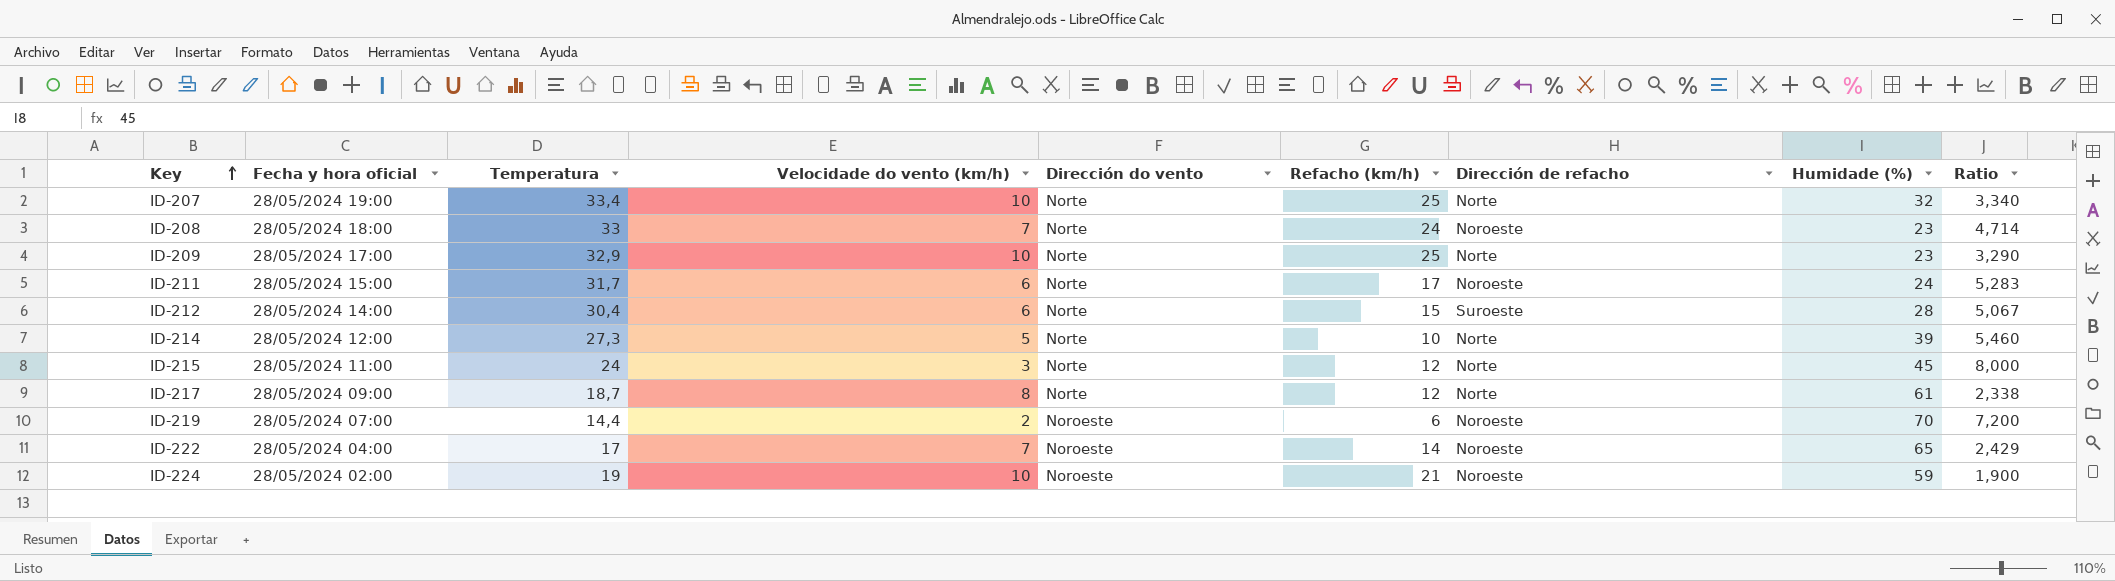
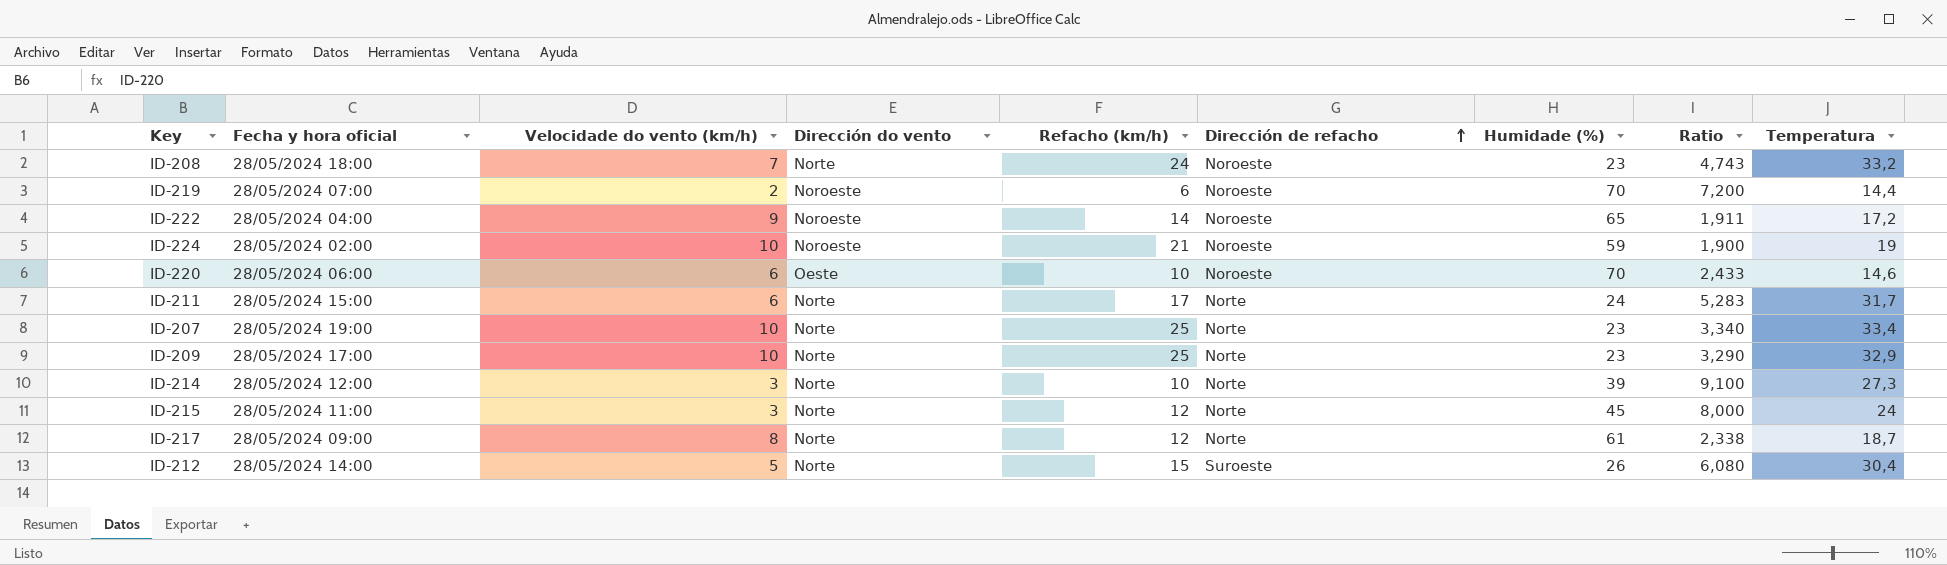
row order: Key ascending -> Dirección de refacho ascending
column Temperatura | position: 3 -> 9
ID-208 | Ratio: 4,714 -> 4,743
ID-208 | Temperatura: 33 -> 33,2
ID-222 | Velocidade do vento (km/h): 7 -> 9
ID-222 | Ratio: 2,429 -> 1,911
ID-222 | Temperatura: 17 -> 17,2
row ID-220: none -> 28/05/2024 06:00 | 6 | Oeste | 10 | Noroeste | 70 | 2,433 | 14,6
ID-211 | Dirección de refacho: Noroeste -> Norte
ID-207 | Humidade (%): 32 -> 23
ID-214 | Velocidade do vento (km/h): 5 -> 3
ID-214 | Ratio: 5,460 -> 9,100
ID-212 | Velocidade do vento (km/h): 6 -> 5
ID-212 | Humidade (%): 28 -> 26
ID-212 | Ratio: 5,067 -> 6,080

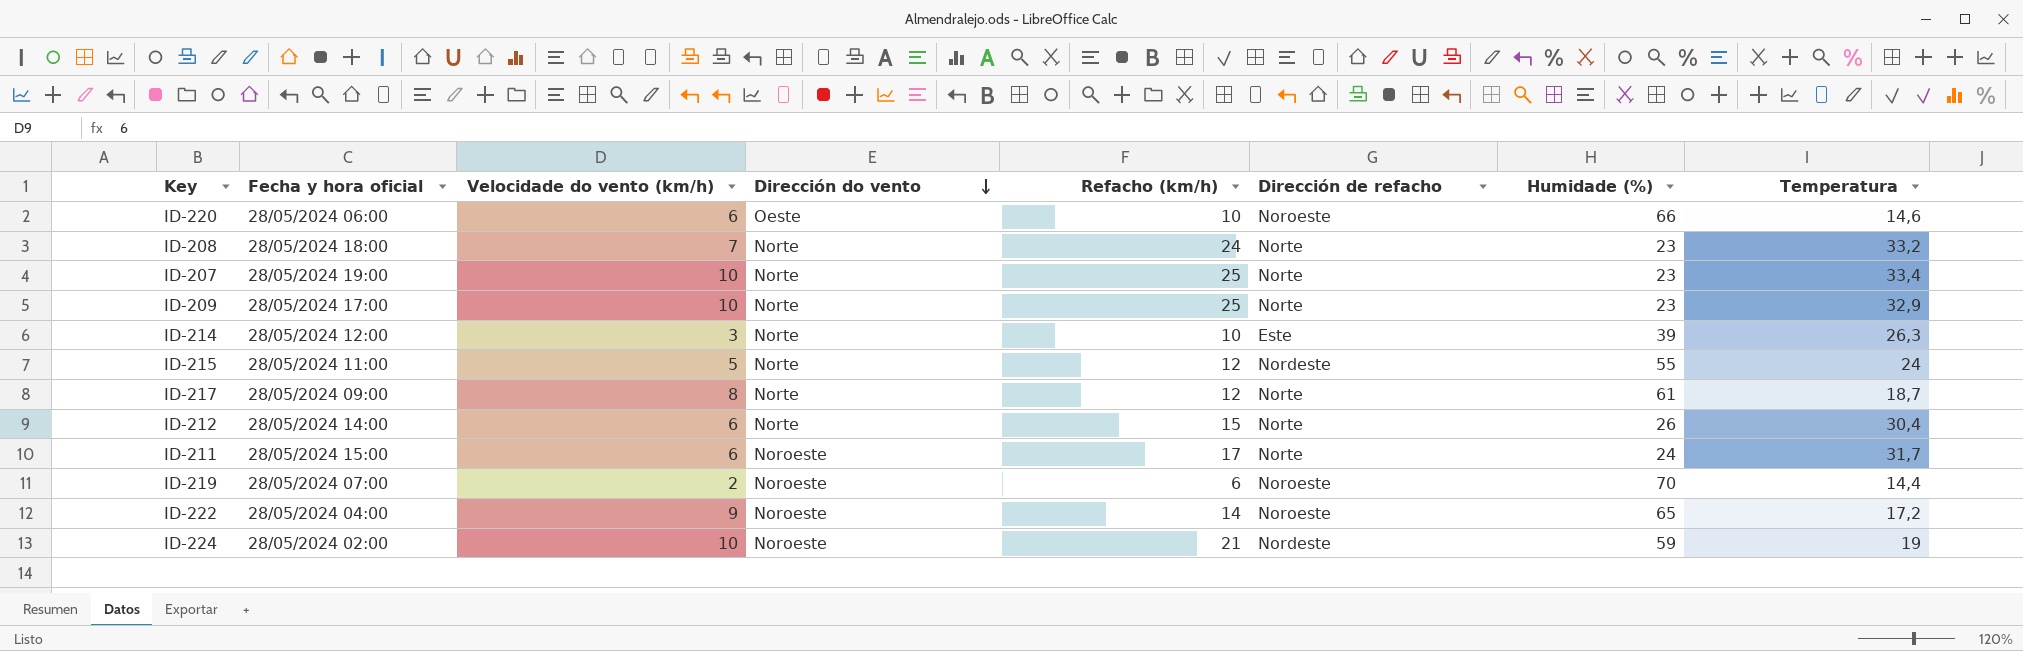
row order: Dirección de refacho ascending -> Dirección do vento descending
column Ratio | formula: [Temperatura] / [Velocidade do vento (km/h)] -> none
ID-220 | Humidade (%): 70 -> 66
ID-208 | Dirección de refacho: Noroeste -> Norte
ID-214 | Dirección de refacho: Norte -> Este
ID-214 | Temperatura: 27,3 -> 26,3
ID-215 | Velocidade do vento (km/h): 3 -> 5
ID-215 | Dirección de refacho: Norte -> Nordeste
ID-215 | Humidade (%): 45 -> 55
ID-212 | Velocidade do vento (km/h): 5 -> 6
ID-212 | Dirección de refacho: Suroeste -> Norte
ID-211 | Dirección do vento: Norte -> Noroeste
ID-224 | Dirección de refacho: Noroeste -> Nordeste

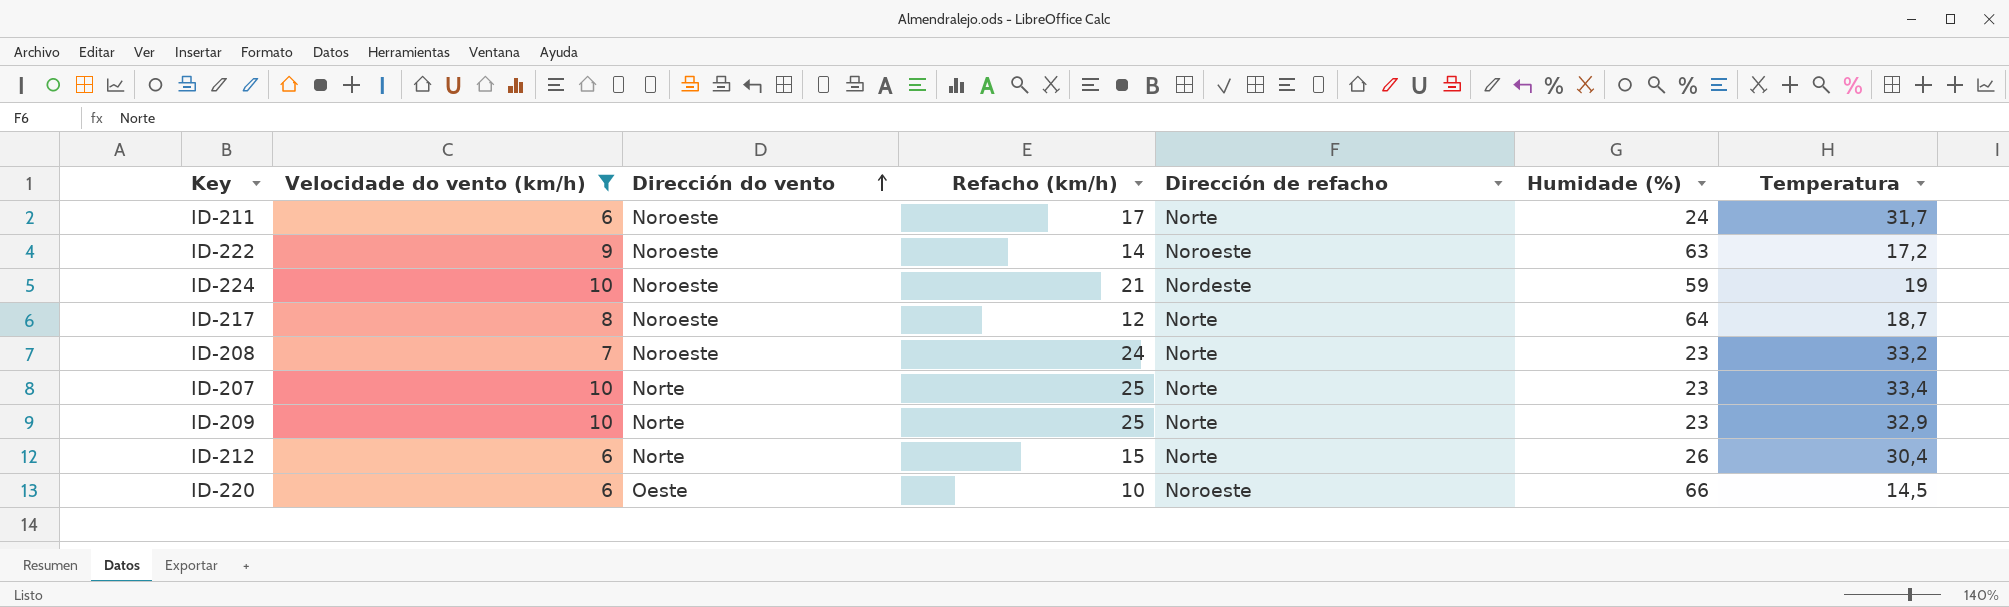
filter: none -> Velocidade do vento (km/h) >= 6
row order: Dirección do vento descending -> Dirección do vento ascending
column Fecha y hora oficial | position: 2 -> none
ID-222 | Humidade (%): 65 -> 63
ID-217 | Dirección do vento: Norte -> Noroeste
ID-217 | Humidade (%): 61 -> 64
ID-208 | Dirección do vento: Norte -> Noroeste
ID-220 | Temperatura: 14,6 -> 14,5

